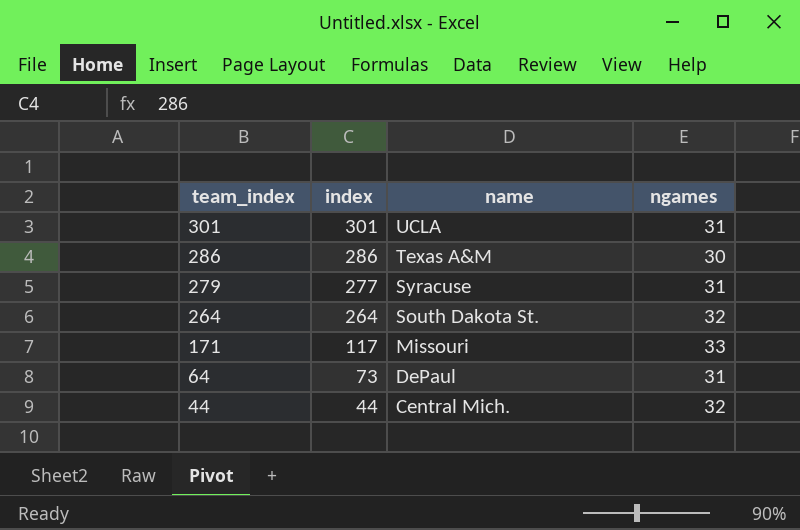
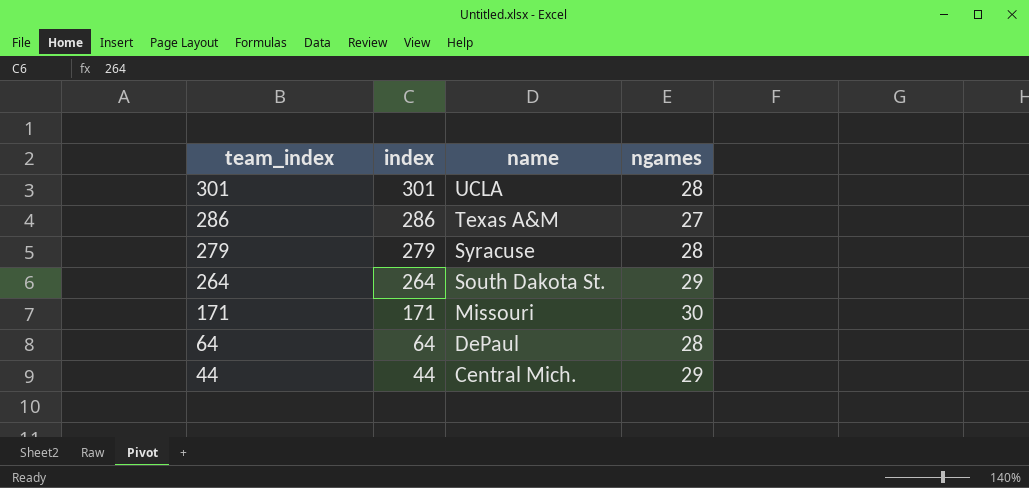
301 | ngames: 31 -> 28
286 | ngames: 30 -> 27
279 | index: 277 -> 279
279 | ngames: 31 -> 28
264 | ngames: 32 -> 29
171 | index: 117 -> 171
171 | ngames: 33 -> 30
64 | index: 73 -> 64
64 | ngames: 31 -> 28
44 | ngames: 32 -> 29

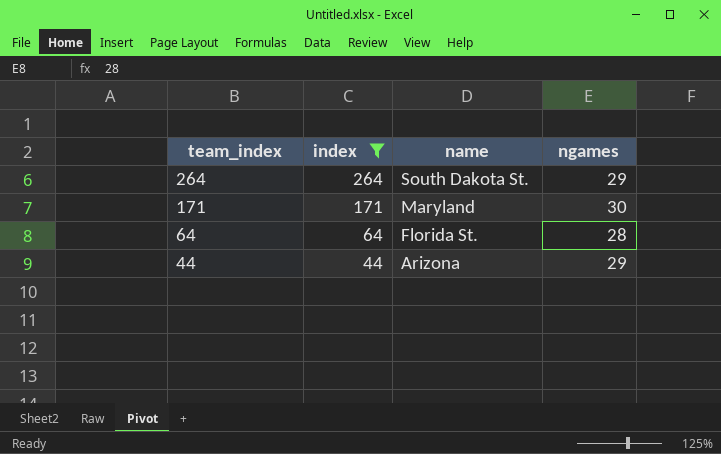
filter: none -> index <= 264
171 | name: Missouri -> Maryland
64 | name: DePaul -> Florida St.
44 | name: Central Mich. -> Arizona

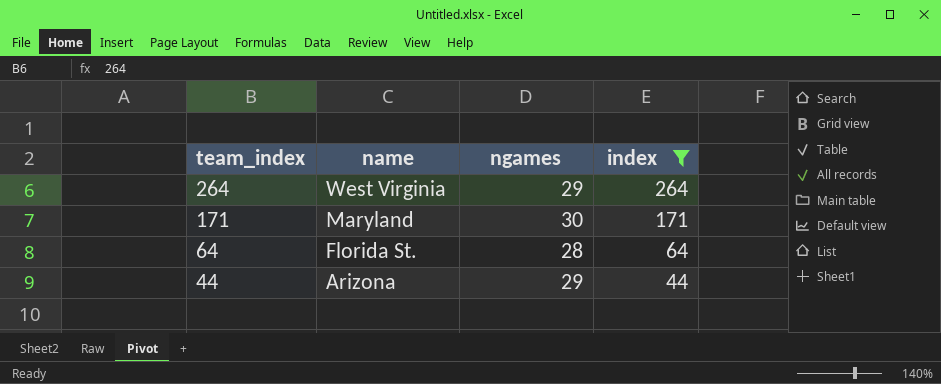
column index | position: 2 -> 4
264 | name: South Dakota St. -> West Virginia

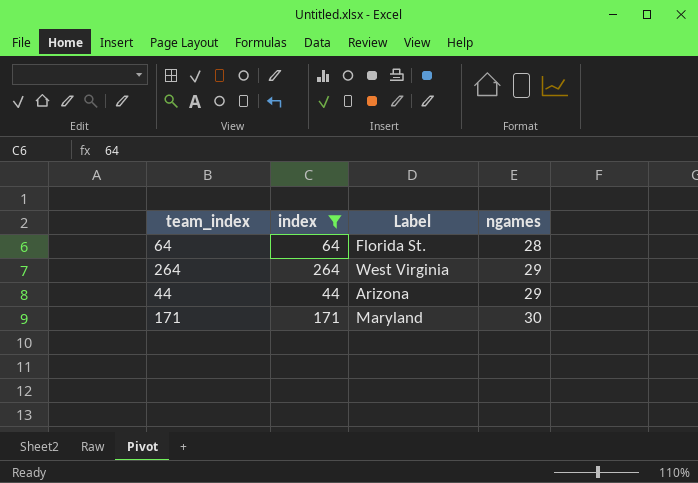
row order: team_index descending -> ngames ascending
column index | position: 4 -> 2
column name: name -> Label

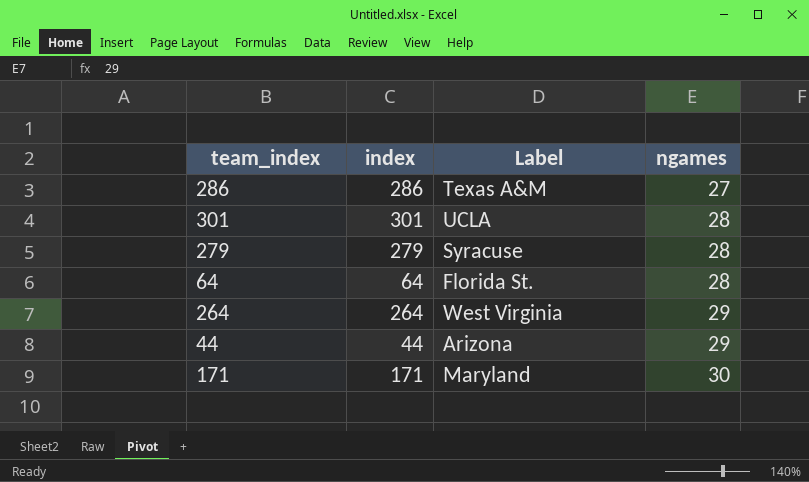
filter: index <= 264 -> none

